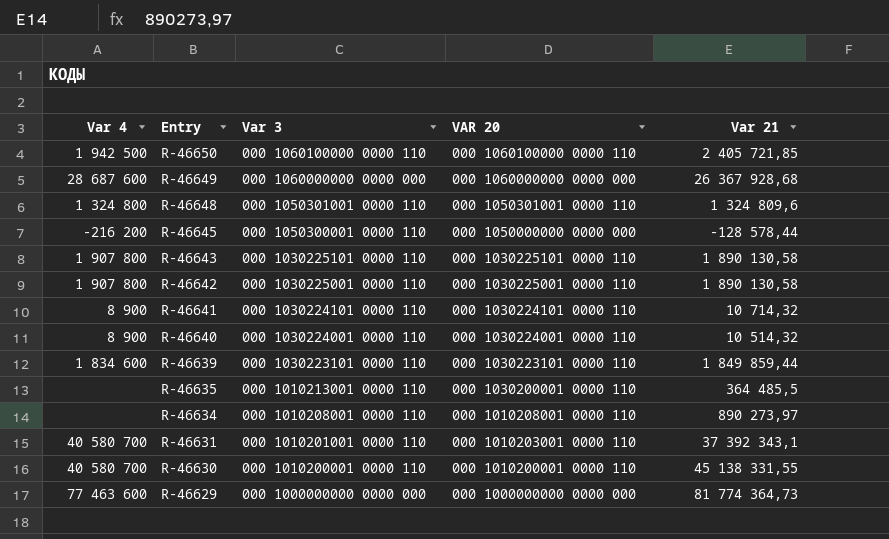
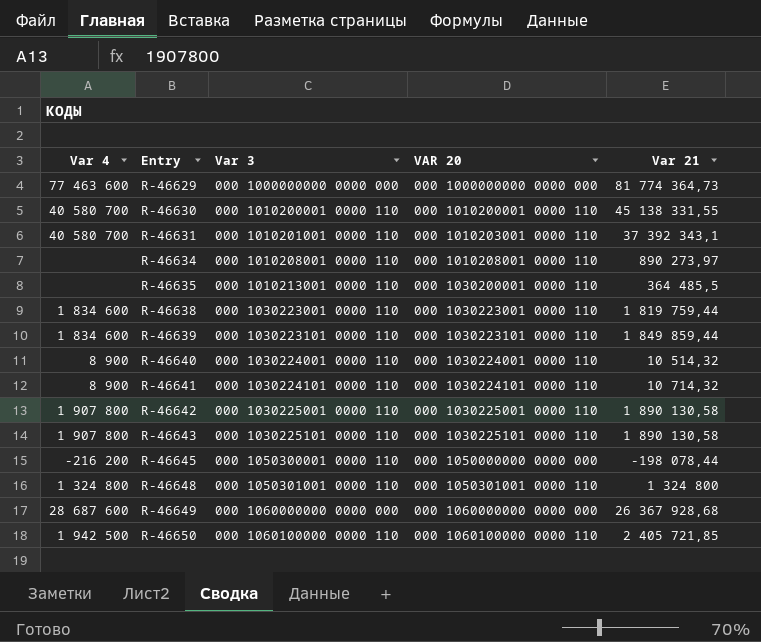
row order: Entry descending -> Entry ascending
row R-46638: none -> 1 834 600 | 000 1030223001 0000 110 | 000 1030223001 0000 110 | 1 819 759,44
R-46645 | Var 21: -128 578,44 -> -198 078,44
R-46648 | Var 21: 1 324 809,6 -> 1 324 800

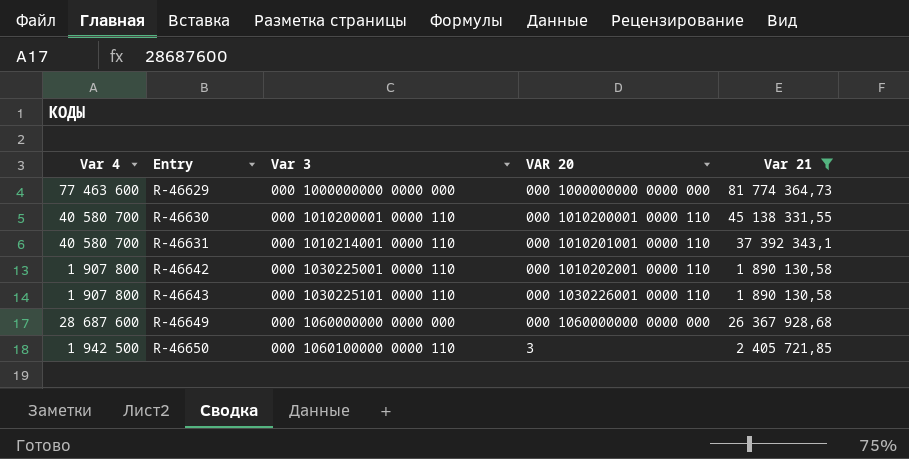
filter: none -> Var 21 >= 1 890 130,58
R-46631 | Var 3: 000 1010201001 0000 110 -> 000 1010214001 0000 110
R-46631 | VAR 20: 000 1010203001 0000 110 -> 000 1010201001 0000 110
R-46642 | VAR 20: 000 1030225001 0000 110 -> 000 1010202001 0000 110
R-46643 | VAR 20: 000 1030225101 0000 110 -> 000 1030226001 0000 110
R-46650 | VAR 20: 000 1060100000 0000 110 -> 3

